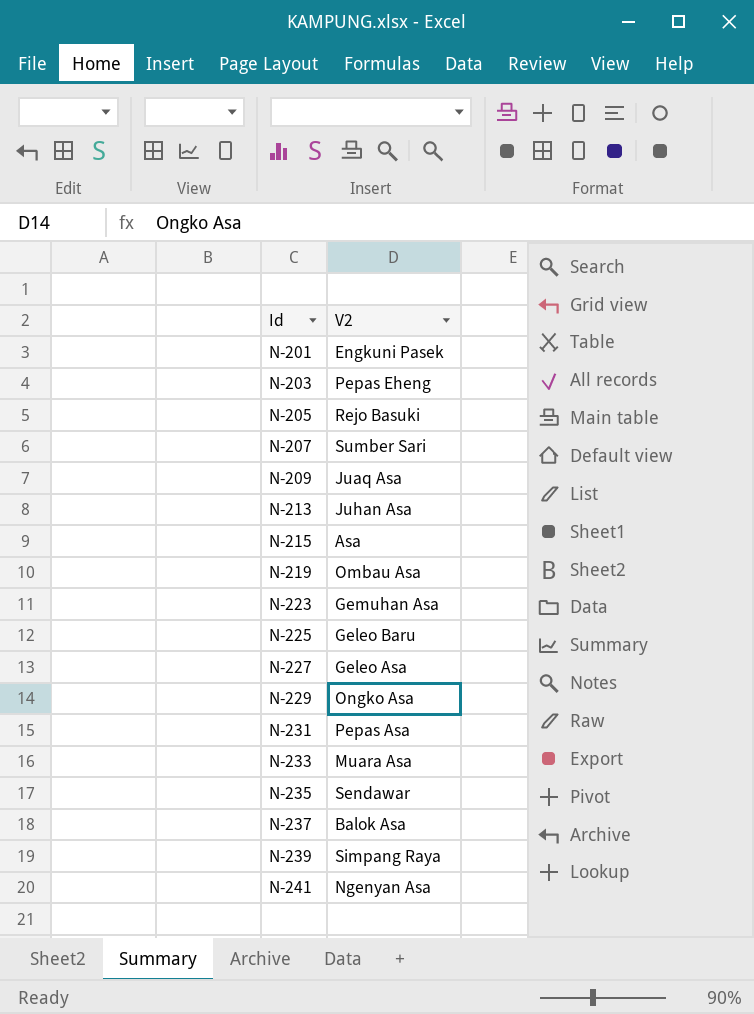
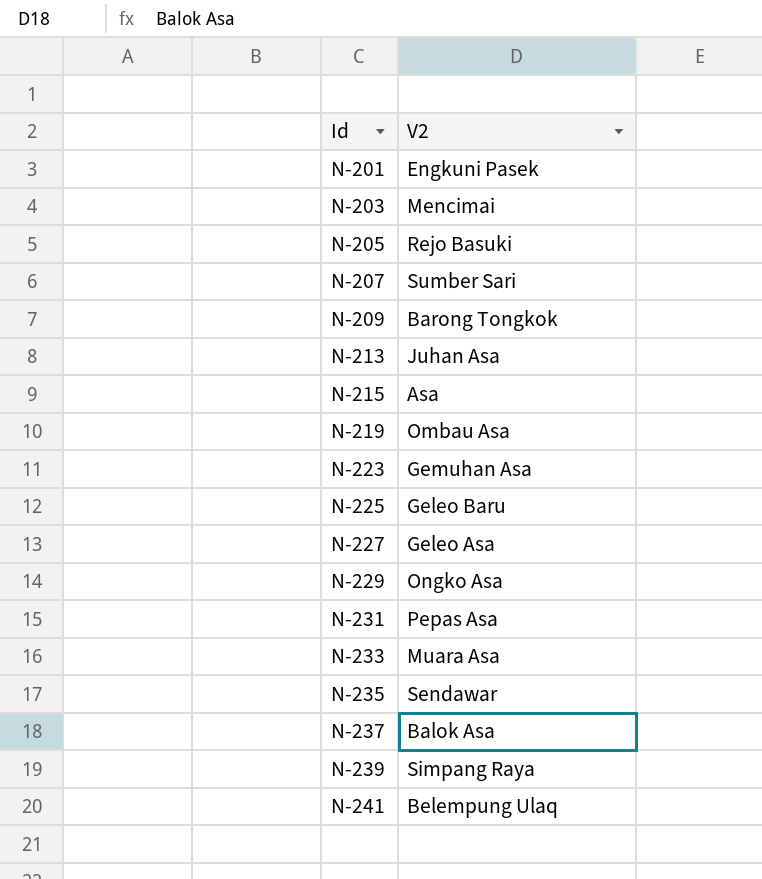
N-203 | V2: Pepas Eheng -> Mencimai
N-209 | V2: Juaq Asa -> Barong Tongkok
N-241 | V2: Ngenyan Asa -> Belempung Ulaq

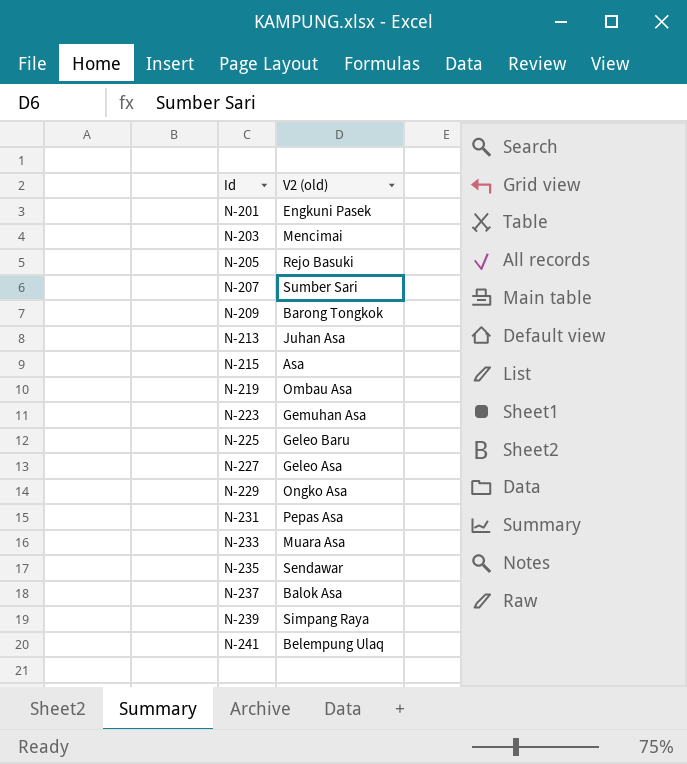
column name: V2 -> V2 (old)

